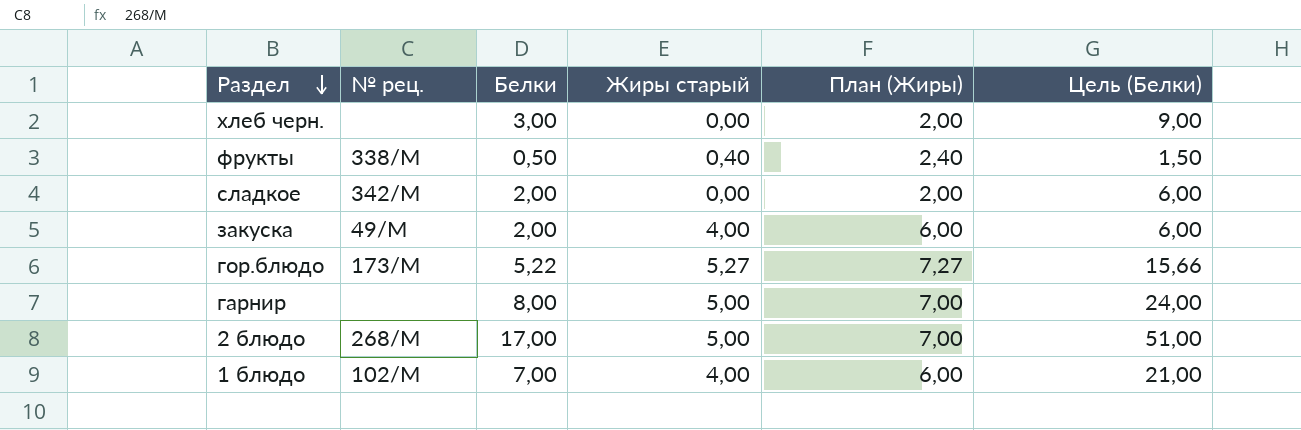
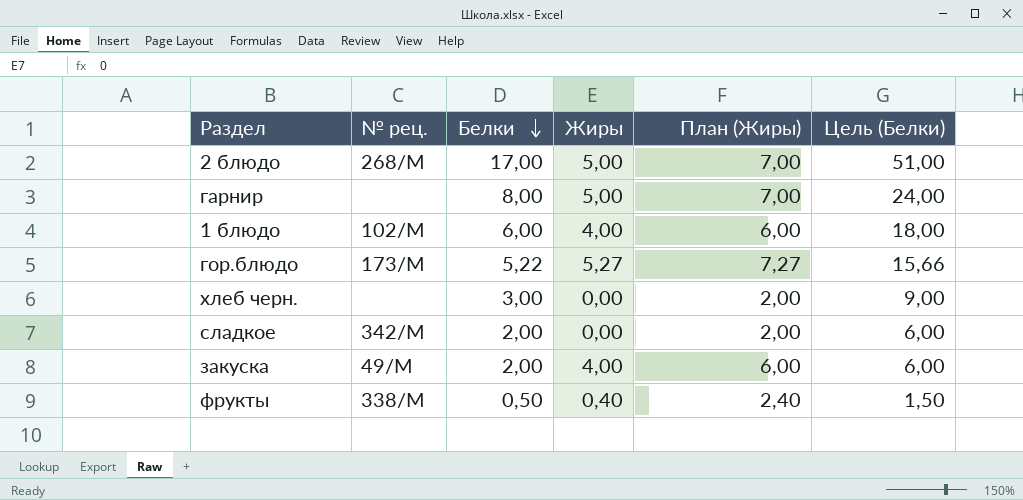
row order: Раздел descending -> Белки descending
column name: Жиры старый -> Жиры
1 блюдо | Белки: 7,00 -> 6,00
1 блюдо | Цель (Белки): 21,00 -> 18,00

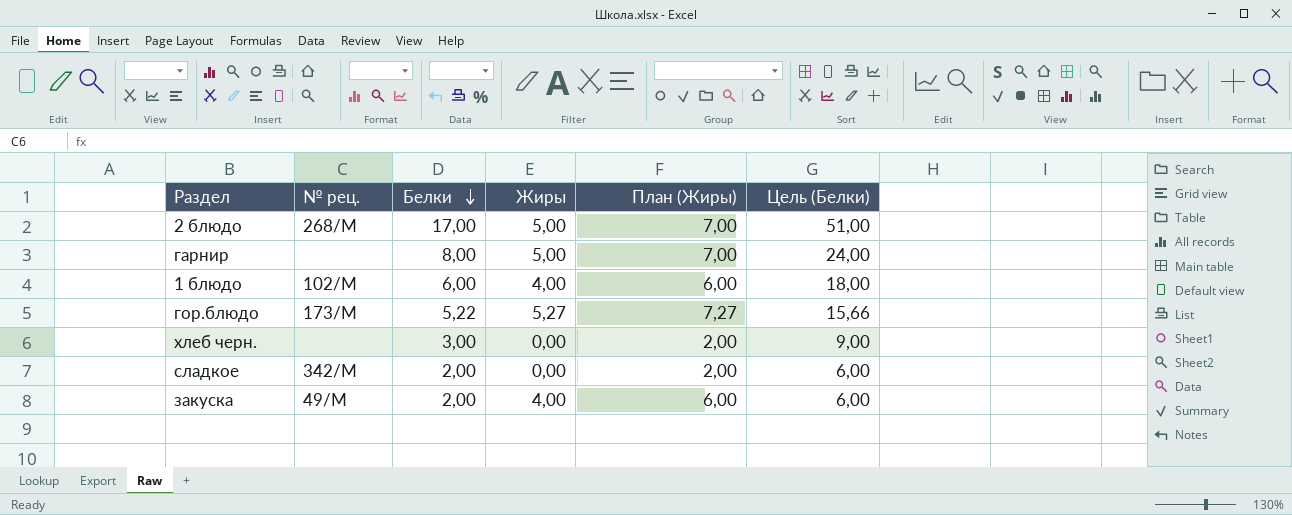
row фрукты: 338/М | 0,50 | 0,40 | 2,40 | 1,50 -> none

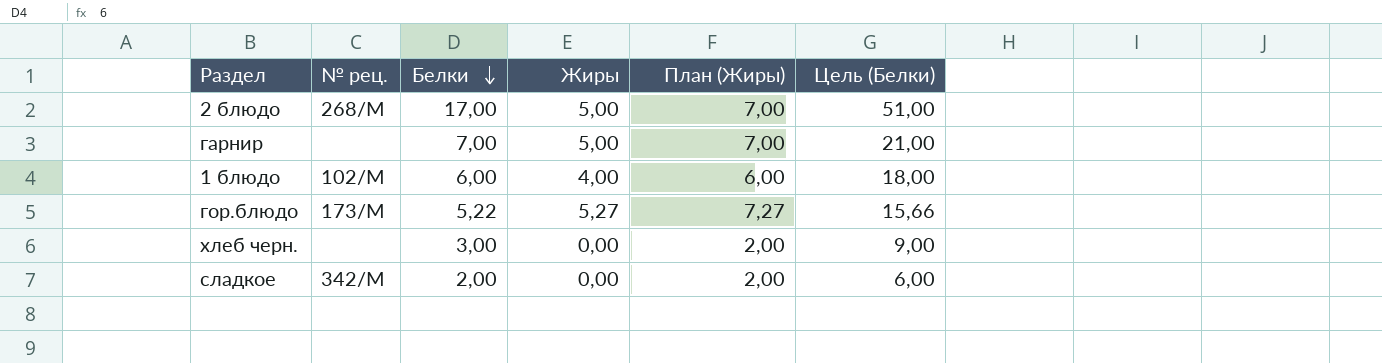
row закуска: 49/М | 2,00 | 4,00 | 6,00 | 6,00 -> none
гарнир | Белки: 8,00 -> 7,00
гарнир | Цель (Белки): 24,00 -> 21,00

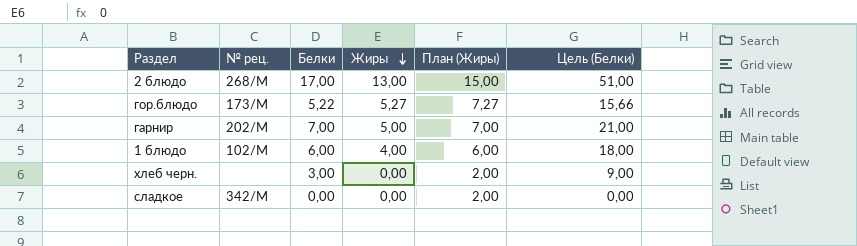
row order: Белки descending -> Жиры descending
2 блюдо | Жиры: 5,00 -> 13,00
2 блюдо | План (Жиры): 7,00 -> 15,00
гарнир | № рец.: none -> 202/М
сладкое | Белки: 2,00 -> 0,00
сладкое | Цель (Белки): 6,00 -> 0,00

